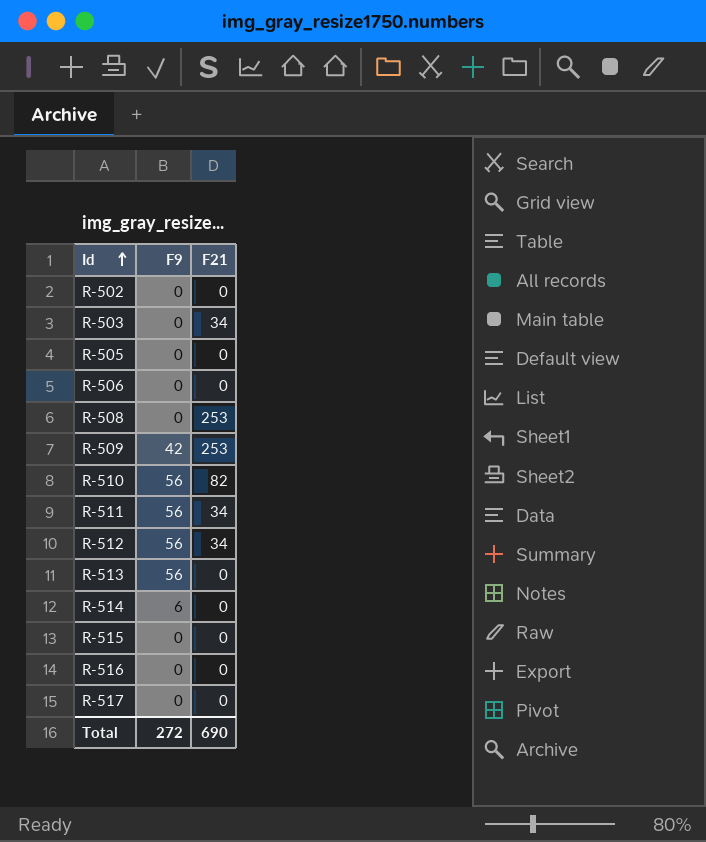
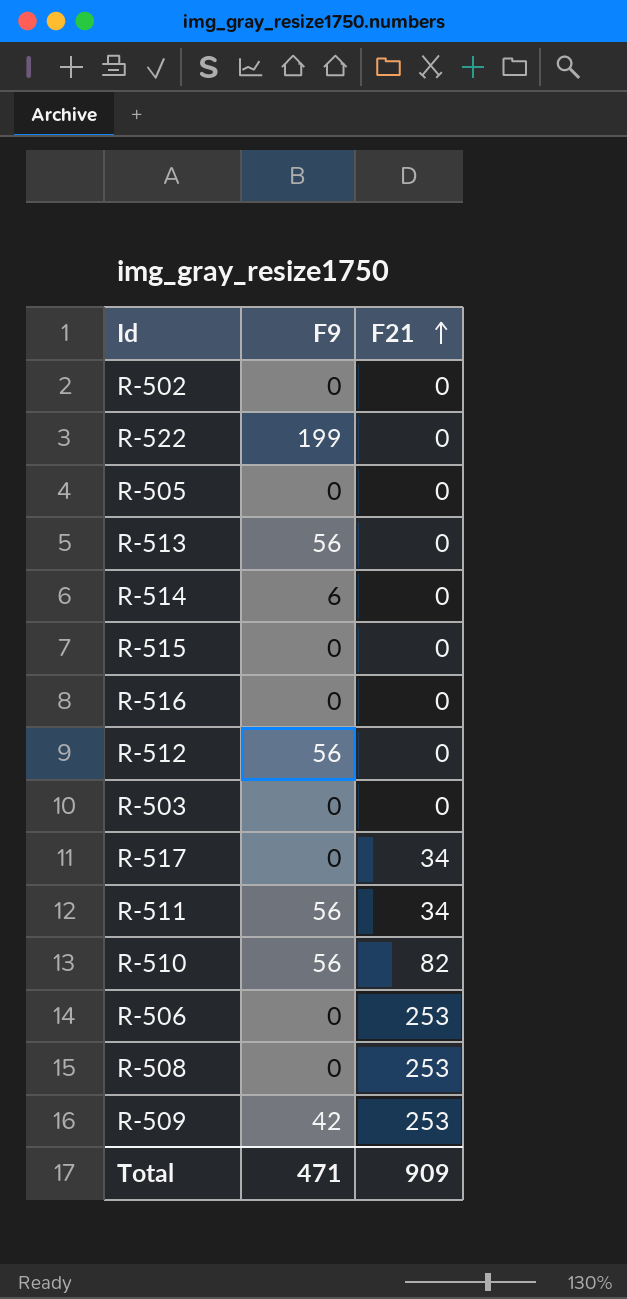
row order: Id ascending -> F21 ascending
row R-522: none -> 199 | 0
R-512 | F21: 34 -> 0
R-503 | F21: 34 -> 0
R-517 | F21: 0 -> 34
R-506 | F21: 0 -> 253
Total | F9: 272 -> 471
Total | F21: 690 -> 909

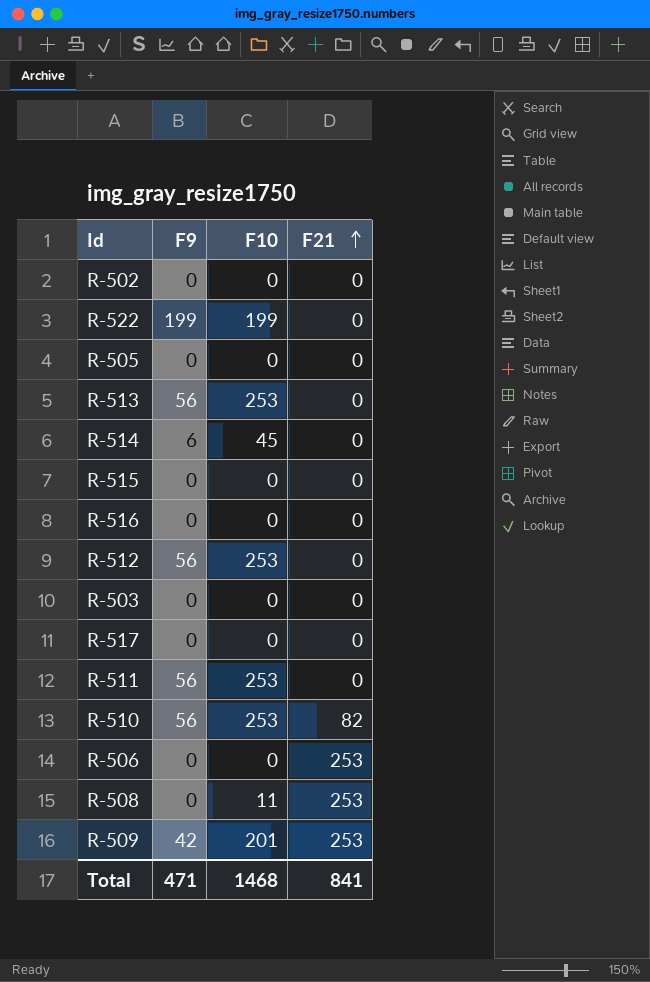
column F10 | position: none -> 3
R-517 | F21: 34 -> 0
R-511 | F21: 34 -> 0
Total | F21: 909 -> 841

